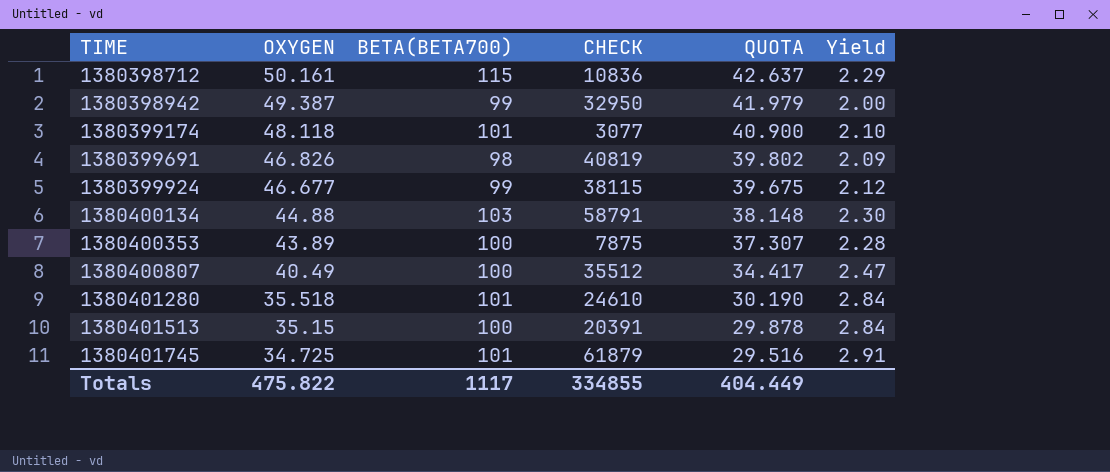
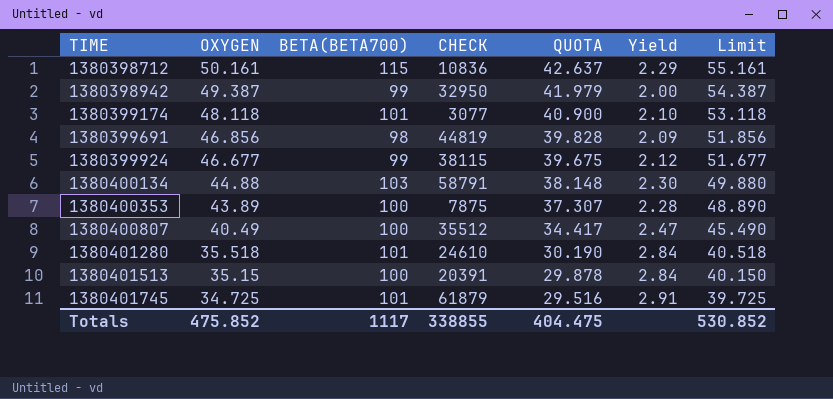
column Limit | formula: none -> [OXYGEN] + 5
1380399691 | OXYGEN: 46.826 -> 46.856
1380399691 | CHECK: 40819 -> 44819
1380399691 | QUOTA: 39.802 -> 39.828
Totals | OXYGEN: 475.822 -> 475.852
Totals | CHECK: 334855 -> 338855
Totals | QUOTA: 404.449 -> 404.475

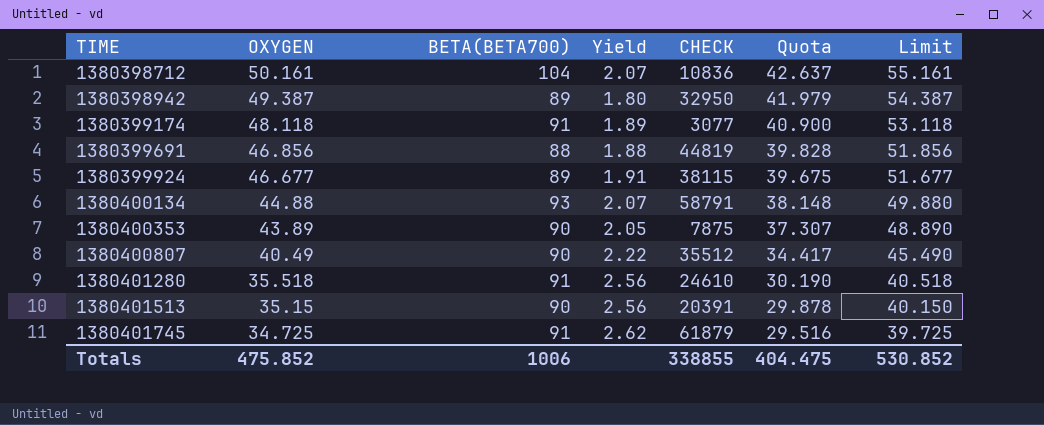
column Yield | position: 6 -> 4
column name: QUOTA -> Quota
1380398712 | BETA(BETA700): 115 -> 104
1380398712 | Yield: 2.29 -> 2.07
1380398942 | BETA(BETA700): 99 -> 89
1380398942 | Yield: 2.00 -> 1.80
1380399174 | BETA(BETA700): 101 -> 91
1380399174 | Yield: 2.10 -> 1.89
1380399691 | BETA(BETA700): 98 -> 88
1380399691 | Yield: 2.09 -> 1.88
1380399924 | BETA(BETA700): 99 -> 89
1380399924 | Yield: 2.12 -> 1.91
1380400134 | BETA(BETA700): 103 -> 93
1380400134 | Yield: 2.30 -> 2.07
1380400353 | BETA(BETA700): 100 -> 90
1380400353 | Yield: 2.28 -> 2.05
1380400807 | BETA(BETA700): 100 -> 90
1380400807 | Yield: 2.47 -> 2.22
1380401280 | BETA(BETA700): 101 -> 91
1380401280 | Yield: 2.84 -> 2.56
1380401513 | BETA(BETA700): 100 -> 90
1380401513 | Yield: 2.84 -> 2.56
1380401745 | BETA(BETA700): 101 -> 91
1380401745 | Yield: 2.91 -> 2.62
Totals | BETA(BETA700): 1117 -> 1006

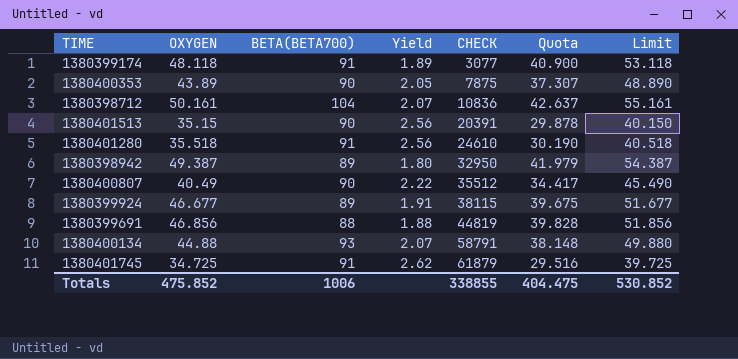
row order: TIME ascending -> CHECK ascending

